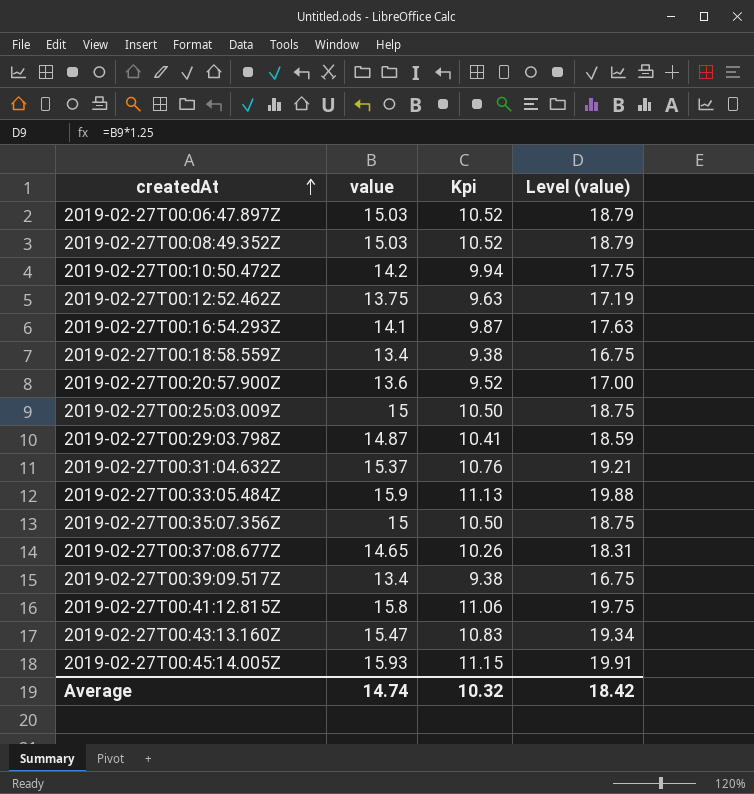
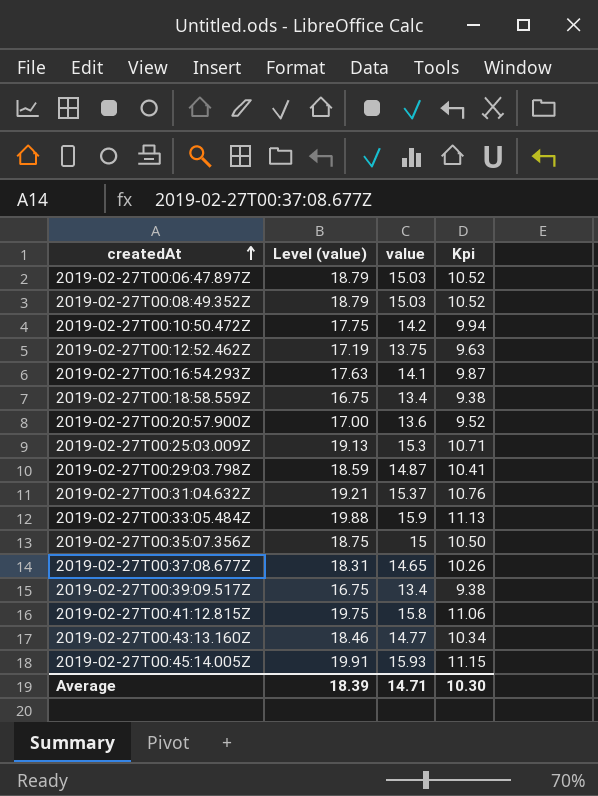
column Level (value) | position: 4 -> 2
2019-02-27T00:25:03.009Z | Level (value): 18.75 -> 19.13
2019-02-27T00:25:03.009Z | value: 15 -> 15.3
2019-02-27T00:25:03.009Z | Kpi: 10.50 -> 10.71
2019-02-27T00:43:13.160Z | Level (value): 19.34 -> 18.46
2019-02-27T00:43:13.160Z | value: 15.47 -> 14.77
2019-02-27T00:43:13.160Z | Kpi: 10.83 -> 10.34
Average | Level (value): 18.42 -> 18.39
Average | value: 14.74 -> 14.71
Average | Kpi: 10.32 -> 10.30

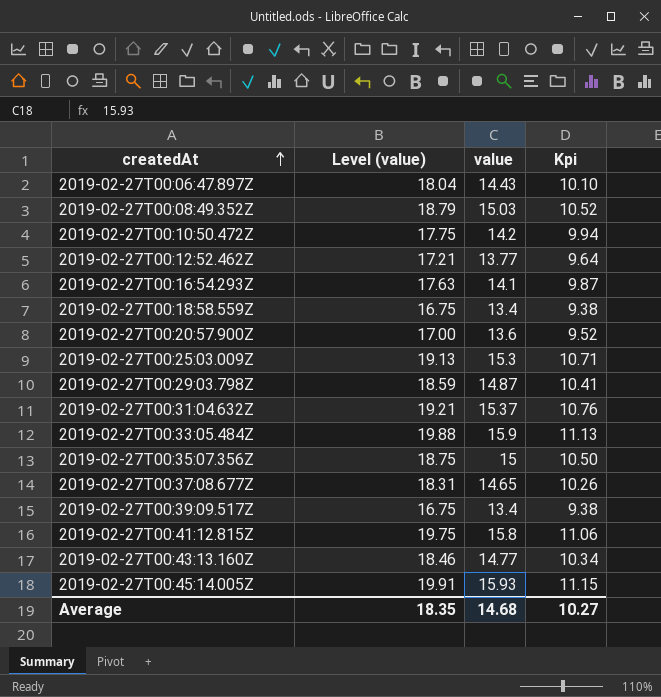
2019-02-27T00:06:47.897Z | Level (value): 18.79 -> 18.04
2019-02-27T00:06:47.897Z | value: 15.03 -> 14.43
2019-02-27T00:06:47.897Z | Kpi: 10.52 -> 10.10
2019-02-27T00:12:52.462Z | Level (value): 17.19 -> 17.21
2019-02-27T00:12:52.462Z | value: 13.75 -> 13.77
2019-02-27T00:12:52.462Z | Kpi: 9.63 -> 9.64
Average | Level (value): 18.39 -> 18.35
Average | value: 14.71 -> 14.68
Average | Kpi: 10.30 -> 10.27

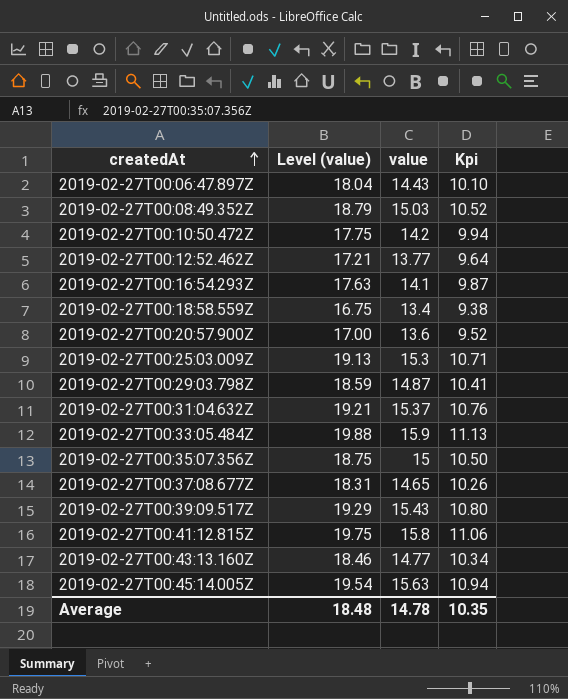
2019-02-27T00:39:09.517Z | Level (value): 16.75 -> 19.29
2019-02-27T00:39:09.517Z | value: 13.4 -> 15.43
2019-02-27T00:39:09.517Z | Kpi: 9.38 -> 10.80
2019-02-27T00:45:14.005Z | Level (value): 19.91 -> 19.54
2019-02-27T00:45:14.005Z | value: 15.93 -> 15.63
2019-02-27T00:45:14.005Z | Kpi: 11.15 -> 10.94
Average | Level (value): 18.35 -> 18.48
Average | value: 14.68 -> 14.78
Average | Kpi: 10.27 -> 10.35

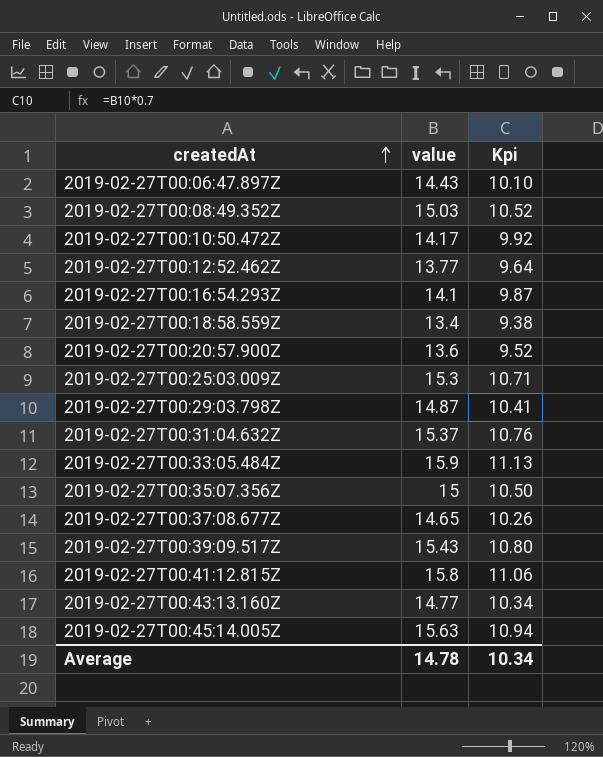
column Level (value) | formula: [value] * 1.25 -> none
2019-02-27T00:10:50.472Z | value: 14.2 -> 14.17
2019-02-27T00:10:50.472Z | Kpi: 9.94 -> 9.92
Average | Kpi: 10.35 -> 10.34

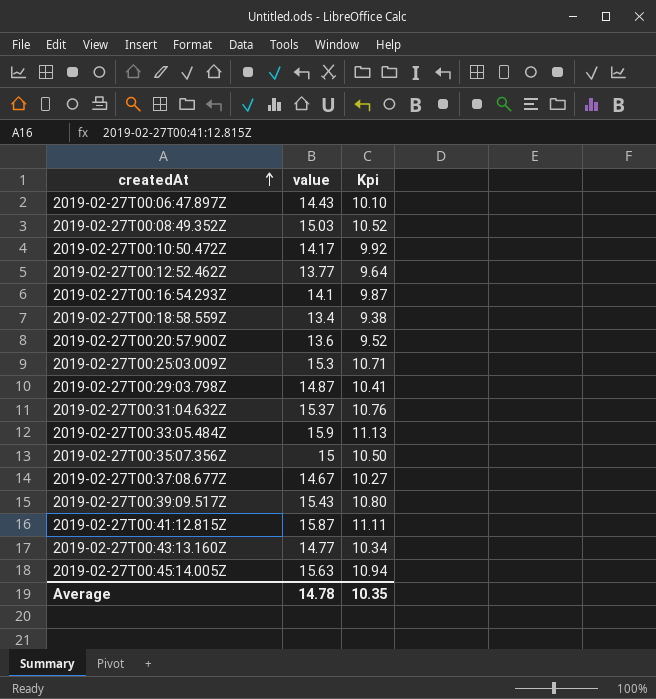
2019-02-27T00:37:08.677Z | value: 14.65 -> 14.67
2019-02-27T00:37:08.677Z | Kpi: 10.26 -> 10.27
2019-02-27T00:41:12.815Z | value: 15.8 -> 15.87
2019-02-27T00:41:12.815Z | Kpi: 11.06 -> 11.11
Average | Kpi: 10.34 -> 10.35

